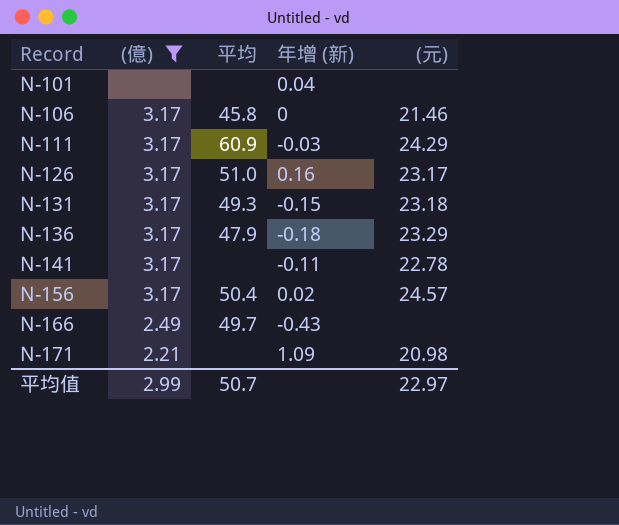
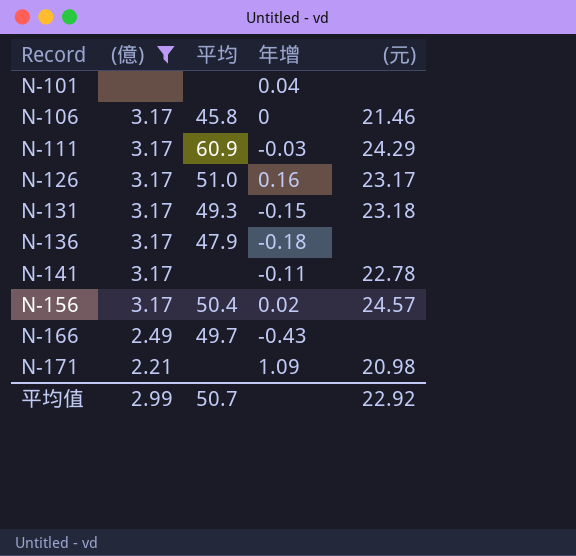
column name: 年增 (新) -> 年增
N-136 | (元): 23.29 -> none
平均值 | (元): 22.97 -> 22.92

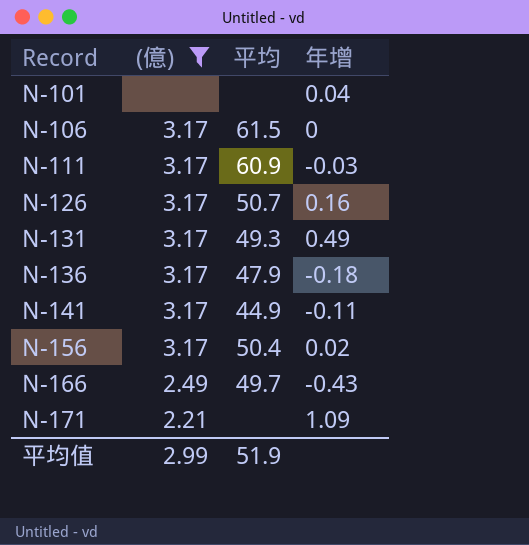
column (元) | position: 5 -> none
N-106 | 平均: 45.8 -> 61.5
N-126 | 平均: 51.0 -> 50.7
N-131 | 年增: -0.15 -> 0.49
N-141 | 平均: none -> 44.9
平均值 | 平均: 50.7 -> 51.9

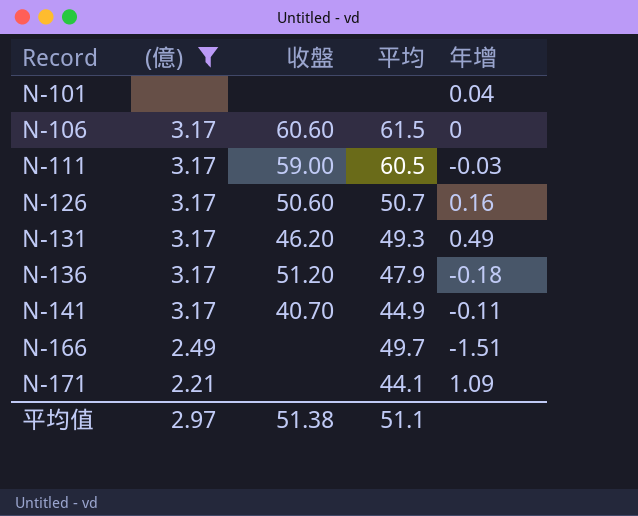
column 收盤 | position: none -> 3
row N-156: 3.17 | 50.4 | 0.02 -> none
N-111 | 平均: 60.9 -> 60.5
N-166 | 年增: -0.43 -> -1.51
N-171 | 平均: none -> 44.1
平均值 | (億): 2.99 -> 2.97
平均值 | 平均: 51.9 -> 51.1

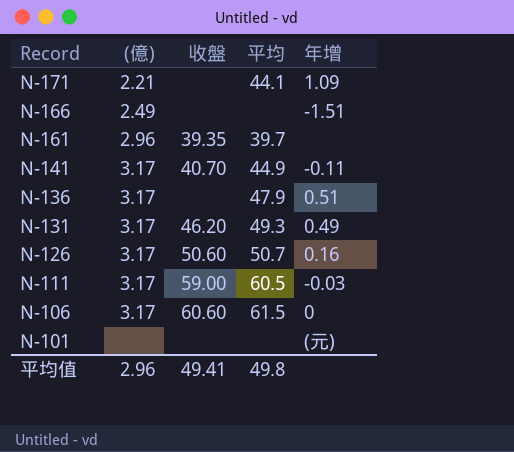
filter: (億) != 2.96 -> none
row order: Record ascending -> Record descending
N-166 | 平均: 49.7 -> none
N-136 | 收盤: 51.20 -> none
N-136 | 年增: -0.18 -> 0.51
N-101 | 年增: 0.04 -> (元)
平均值 | (億): 2.97 -> 2.96
平均值 | 收盤: 51.38 -> 49.41
平均值 | 平均: 51.1 -> 49.8

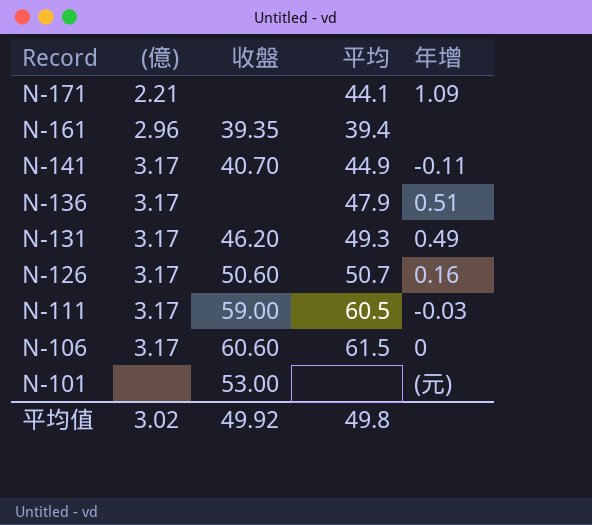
row N-166: 2.49 | none | none | -1.51 -> none
N-161 | 平均: 39.7 -> 39.4
N-101 | 收盤: none -> 53.00
平均值 | (億): 2.96 -> 3.02
平均值 | 收盤: 49.41 -> 49.92

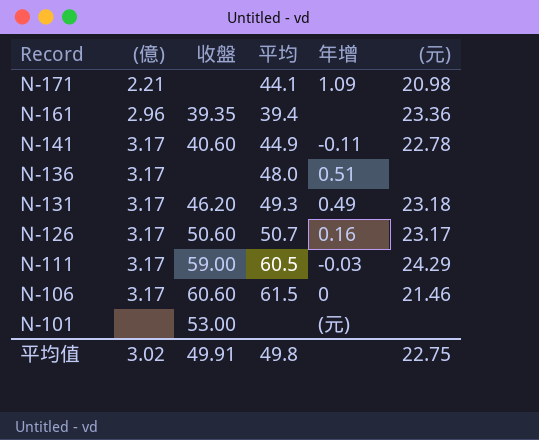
column (元) | position: none -> 6
N-141 | 收盤: 40.70 -> 40.60
N-136 | 平均: 47.9 -> 48.0
平均值 | 收盤: 49.92 -> 49.91

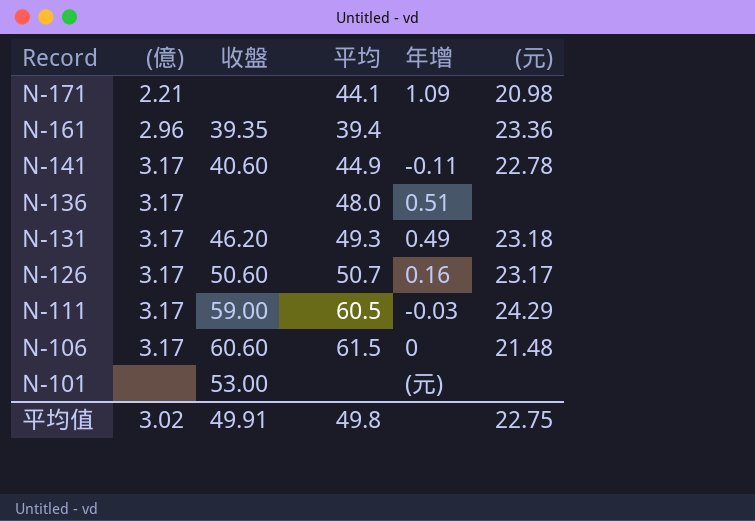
N-106 | (元): 21.46 -> 21.48

